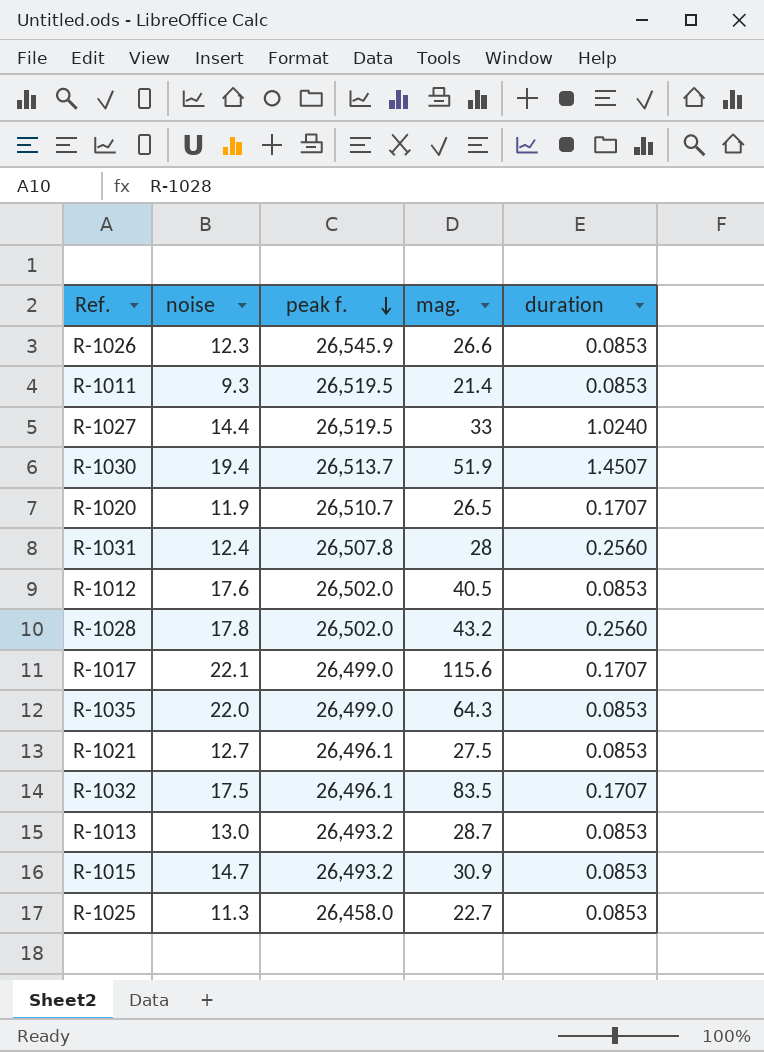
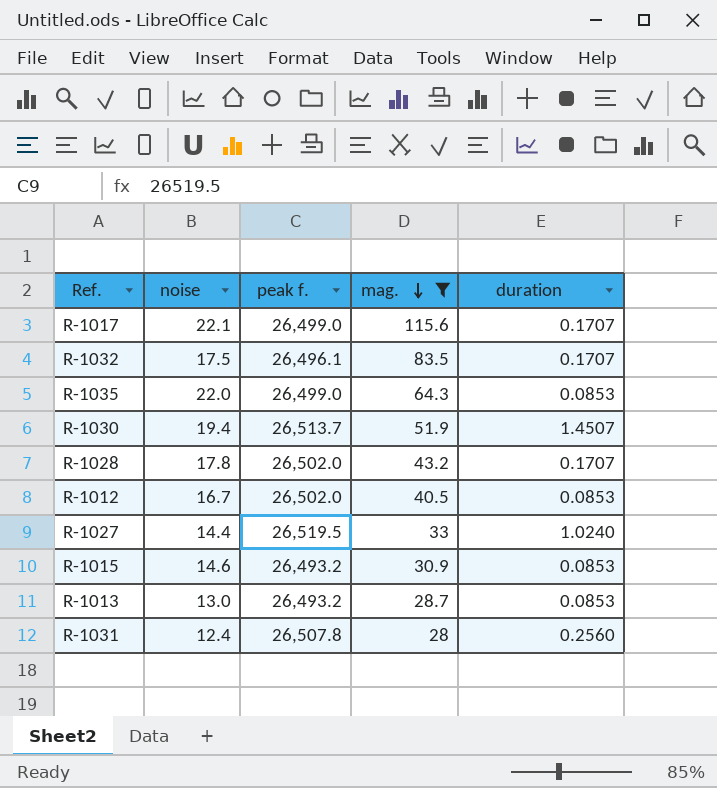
filter: none -> mag. >= 28
row order: peak f. descending -> mag. descending
R-1028 | duration: 0.2560 -> 0.1707
R-1012 | noise: 17.6 -> 16.7
R-1015 | noise: 14.7 -> 14.6

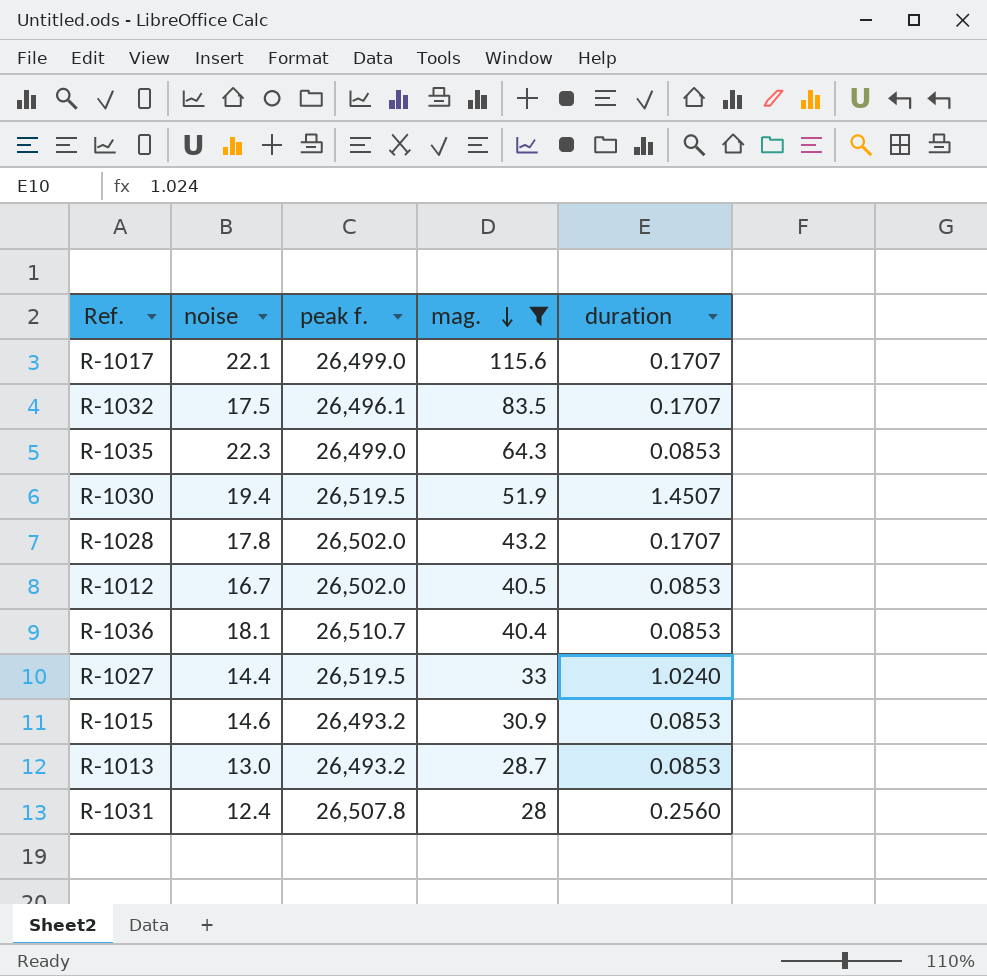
R-1035 | noise: 22.0 -> 22.3
R-1030 | peak f.: 26,513.7 -> 26,519.5
row R-1036: none -> 18.1 | 26,510.7 | 40.4 | 0.0853

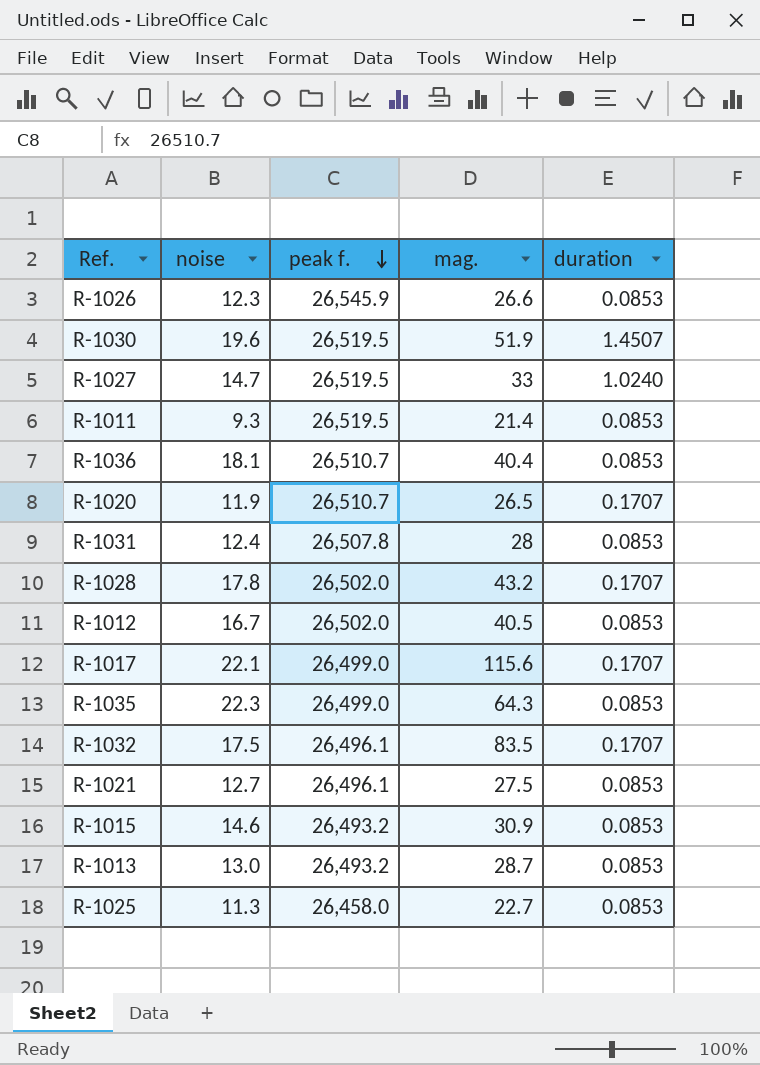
filter: mag. >= 28 -> none
row order: mag. descending -> peak f. descending
R-1030 | noise: 19.4 -> 19.6
R-1027 | noise: 14.4 -> 14.7
R-1031 | duration: 0.2560 -> 0.0853

